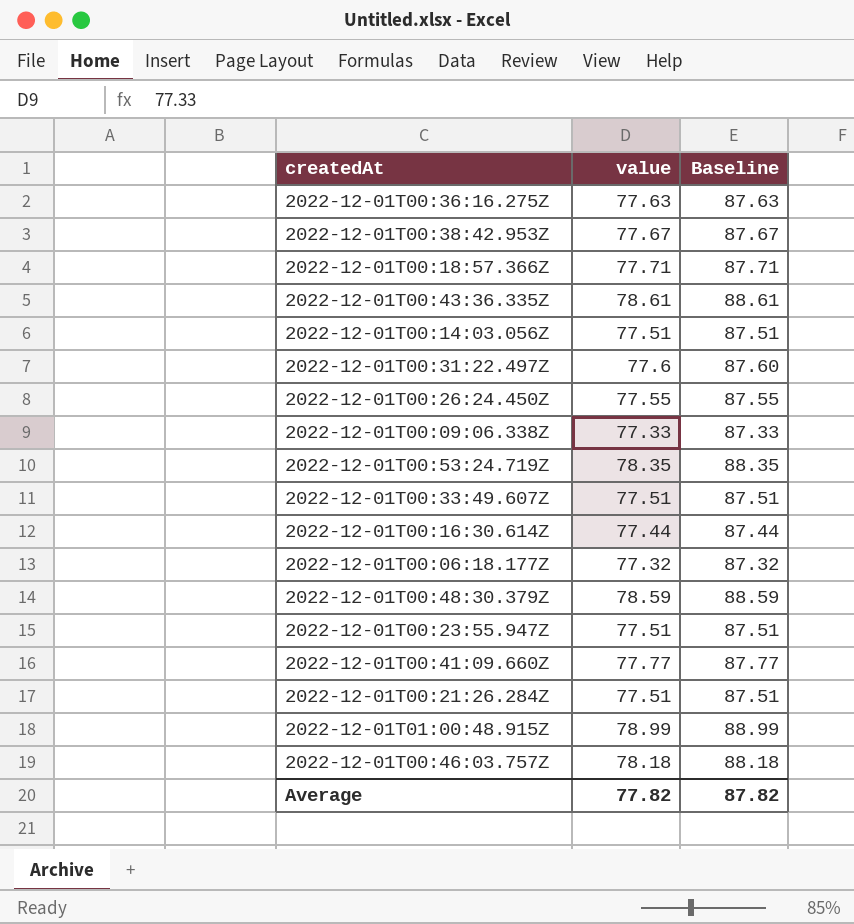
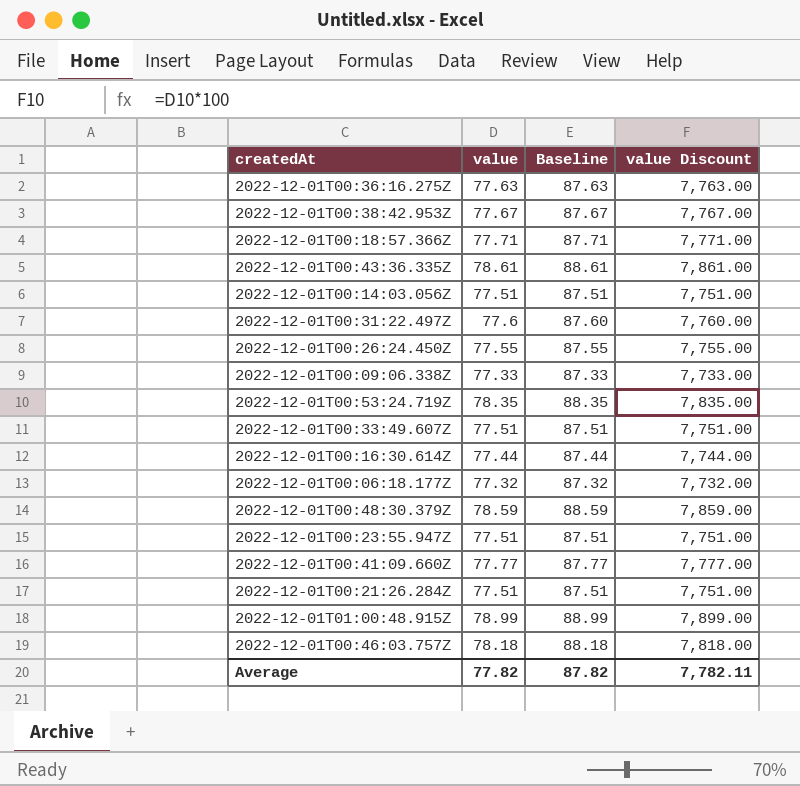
column value Discount | formula: none -> [value] * 100

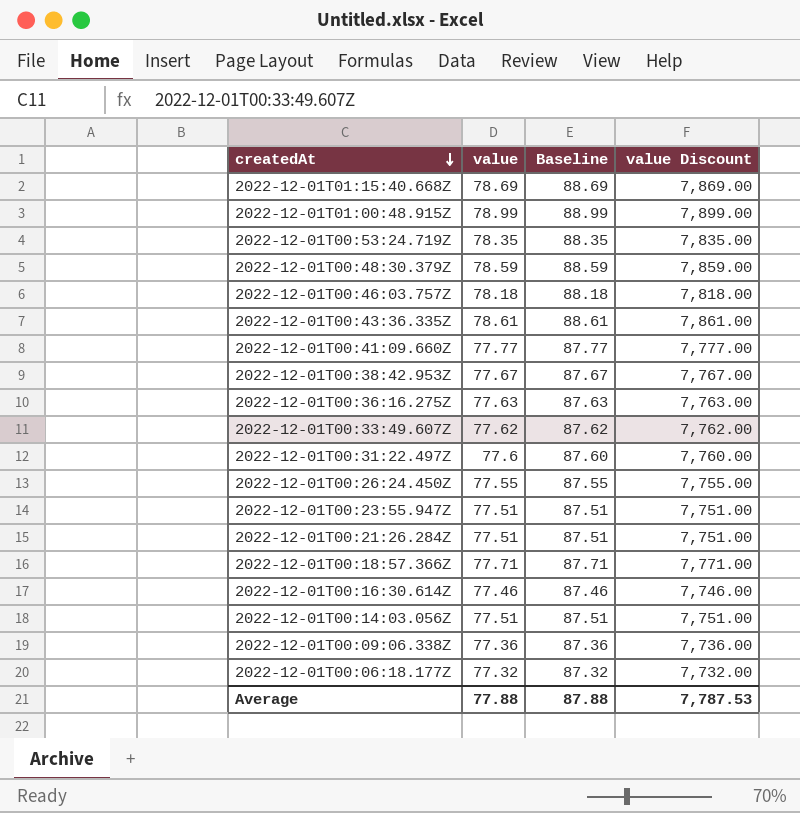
row order: none -> createdAt descending
row 2022-12-01T01:15:40.668Z: none -> 78.69 | 88.69 | 7,869.00
2022-12-01T00:33:49.607Z | value: 77.51 -> 77.62
2022-12-01T00:33:49.607Z | Baseline: 87.51 -> 87.62
2022-12-01T00:33:49.607Z | value Discount: 7,751.00 -> 7,762.00
2022-12-01T00:16:30.614Z | value: 77.44 -> 77.46
2022-12-01T00:16:30.614Z | Baseline: 87.44 -> 87.46
2022-12-01T00:16:30.614Z | value Discount: 7,744.00 -> 7,746.00
2022-12-01T00:09:06.338Z | value: 77.33 -> 77.36
2022-12-01T00:09:06.338Z | Baseline: 87.33 -> 87.36
2022-12-01T00:09:06.338Z | value Discount: 7,733.00 -> 7,736.00
Average | value: 77.82 -> 77.88
Average | Baseline: 87.82 -> 87.88
Average | value Discount: 7,782.11 -> 7,787.53

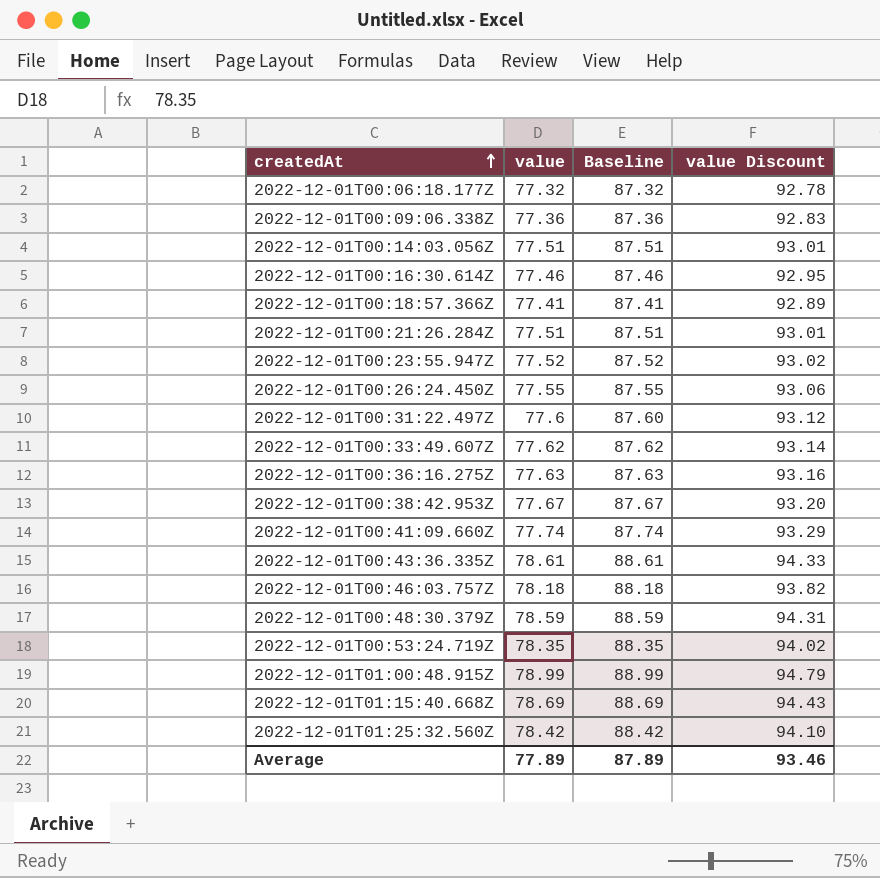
row order: createdAt descending -> createdAt ascending
column value Discount | formula: [value] * 100 -> [value] * 1.2
2022-12-01T00:18:57.366Z | value: 77.71 -> 77.41
2022-12-01T00:18:57.366Z | Baseline: 87.71 -> 87.41
2022-12-01T00:23:55.947Z | value: 77.51 -> 77.52
2022-12-01T00:23:55.947Z | Baseline: 87.51 -> 87.52
2022-12-01T00:41:09.660Z | value: 77.77 -> 77.74
2022-12-01T00:41:09.660Z | Baseline: 87.77 -> 87.74
row 2022-12-01T01:25:32.560Z: none -> 78.42 | 88.42 | 94.10
Average | value: 77.88 -> 77.89
Average | Baseline: 87.88 -> 87.89
Average | value Discount: 7,787.53 -> 93.46

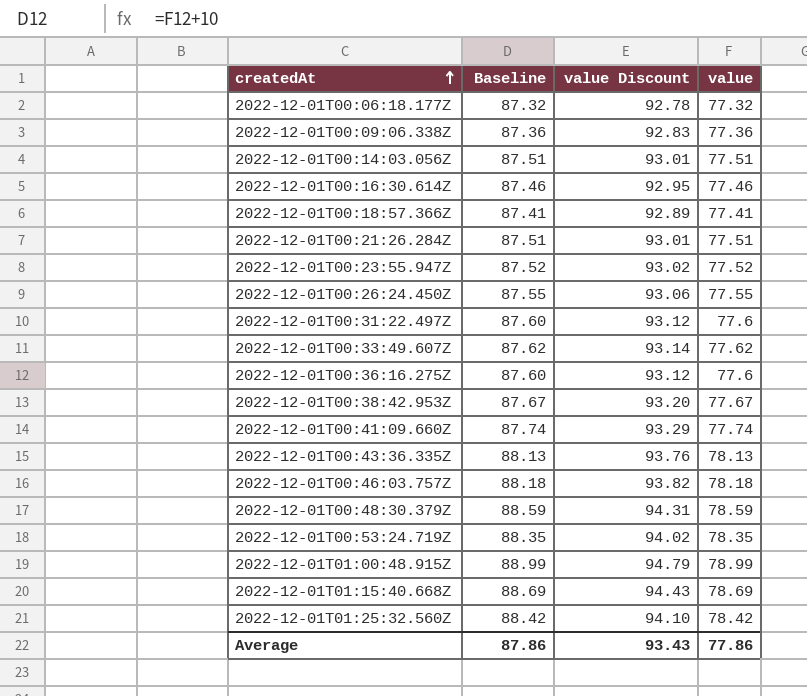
column value | position: 2 -> 4
2022-12-01T00:36:16.275Z | Baseline: 87.63 -> 87.60
2022-12-01T00:36:16.275Z | value Discount: 93.16 -> 93.12
2022-12-01T00:36:16.275Z | value: 77.63 -> 77.6
2022-12-01T00:43:36.335Z | Baseline: 88.61 -> 88.13
2022-12-01T00:43:36.335Z | value Discount: 94.33 -> 93.76
2022-12-01T00:43:36.335Z | value: 78.61 -> 78.13
Average | Baseline: 87.89 -> 87.86
Average | value Discount: 93.46 -> 93.43
Average | value: 77.89 -> 77.86

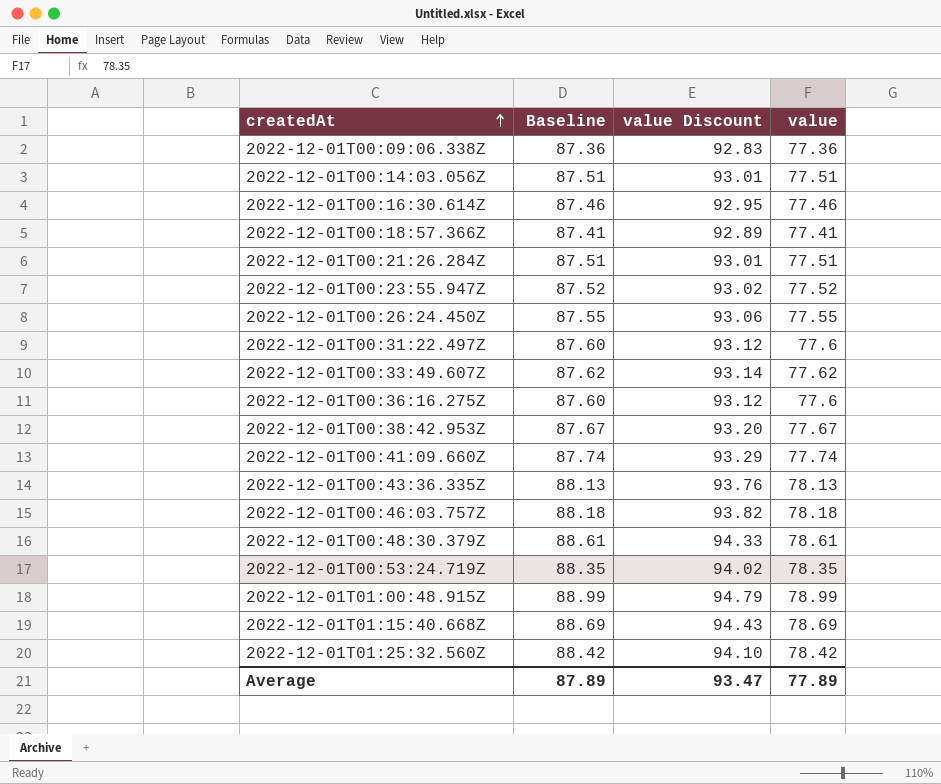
row 2022-12-01T00:06:18.177Z: 87.32 | 92.78 | 77.32 -> none
2022-12-01T00:48:30.379Z | Baseline: 88.59 -> 88.61
2022-12-01T00:48:30.379Z | value Discount: 94.31 -> 94.33
2022-12-01T00:48:30.379Z | value: 78.59 -> 78.61
Average | Baseline: 87.86 -> 87.89
Average | value Discount: 93.43 -> 93.47
Average | value: 77.86 -> 77.89

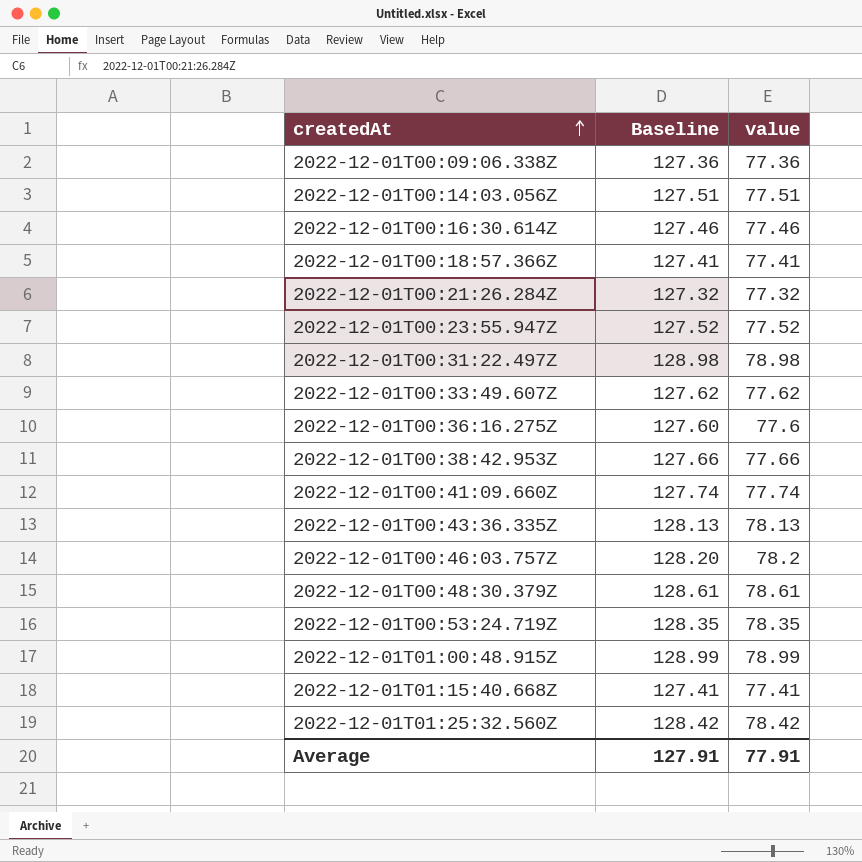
column value Discount | formula: [value] * 1.2 -> none
column Baseline | formula: [value] + 10 -> [value] + 50
row 2022-12-01T00:26:24.450Z: 87.55 | 93.06 | 77.55 -> none
2022-12-01T00:21:26.284Z | value: 77.51 -> 77.32
2022-12-01T00:31:22.497Z | value: 77.6 -> 78.98
2022-12-01T00:38:42.953Z | value: 77.67 -> 77.66
2022-12-01T00:46:03.757Z | value: 78.18 -> 78.2
2022-12-01T01:15:40.668Z | value: 78.69 -> 77.41
Average | Baseline: 87.89 -> 127.91
Average | value: 77.89 -> 77.91

